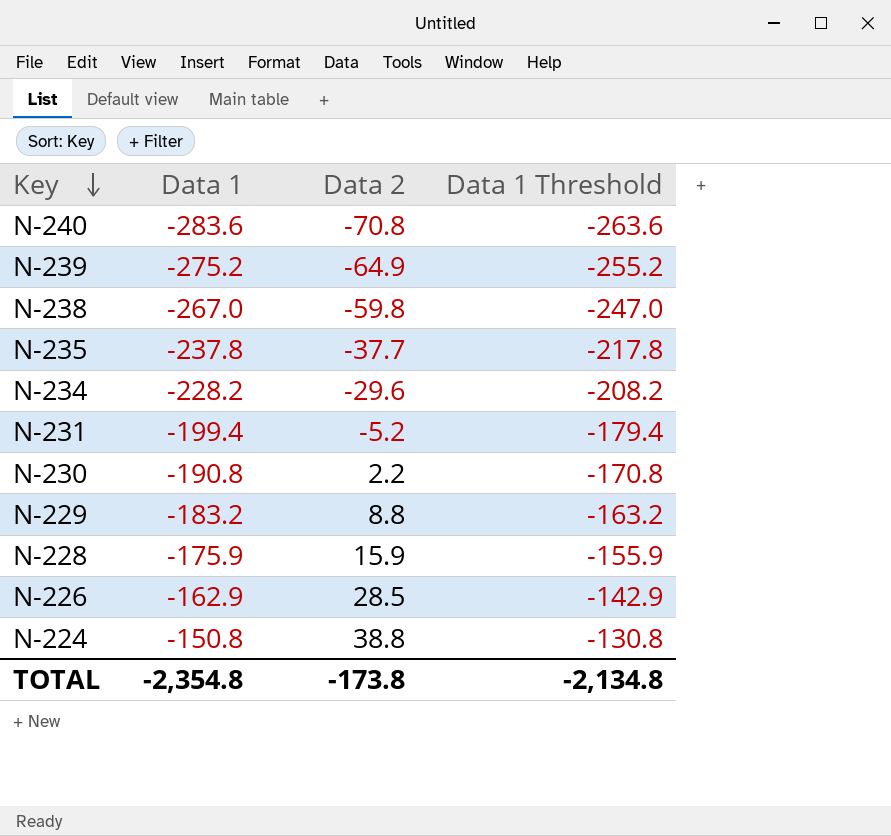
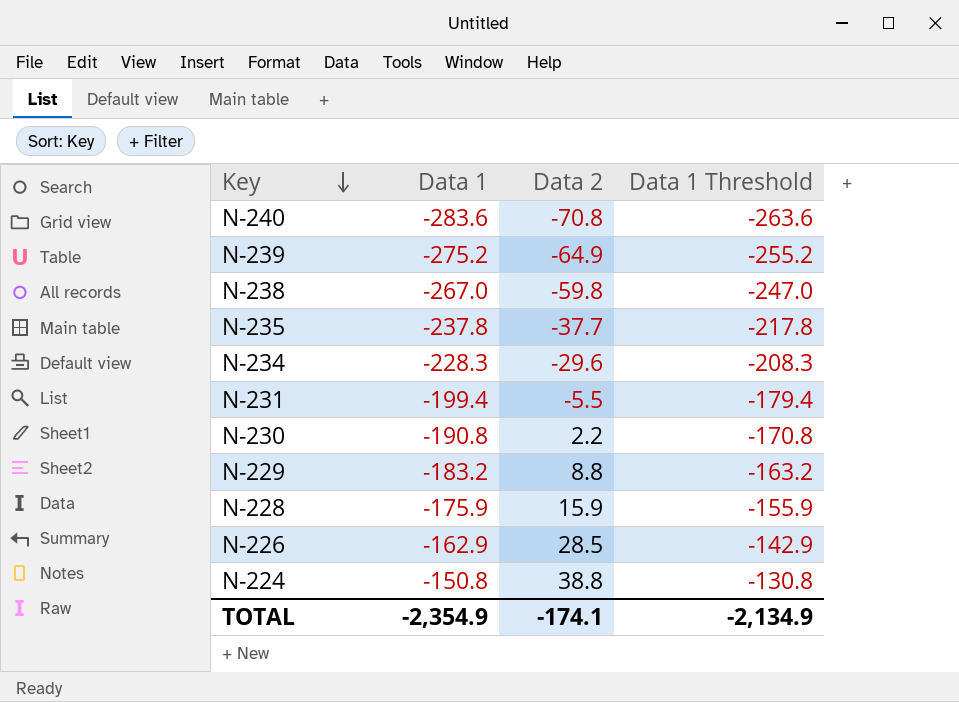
N-234 | Data 1: -228.2 -> -228.3
N-234 | Data 1 Threshold: -208.2 -> -208.3
N-231 | Data 2: -5.2 -> -5.5
TOTAL | Data 1: -2,354.8 -> -2,354.9
TOTAL | Data 2: -173.8 -> -174.1
TOTAL | Data 1 Threshold: -2,134.8 -> -2,134.9

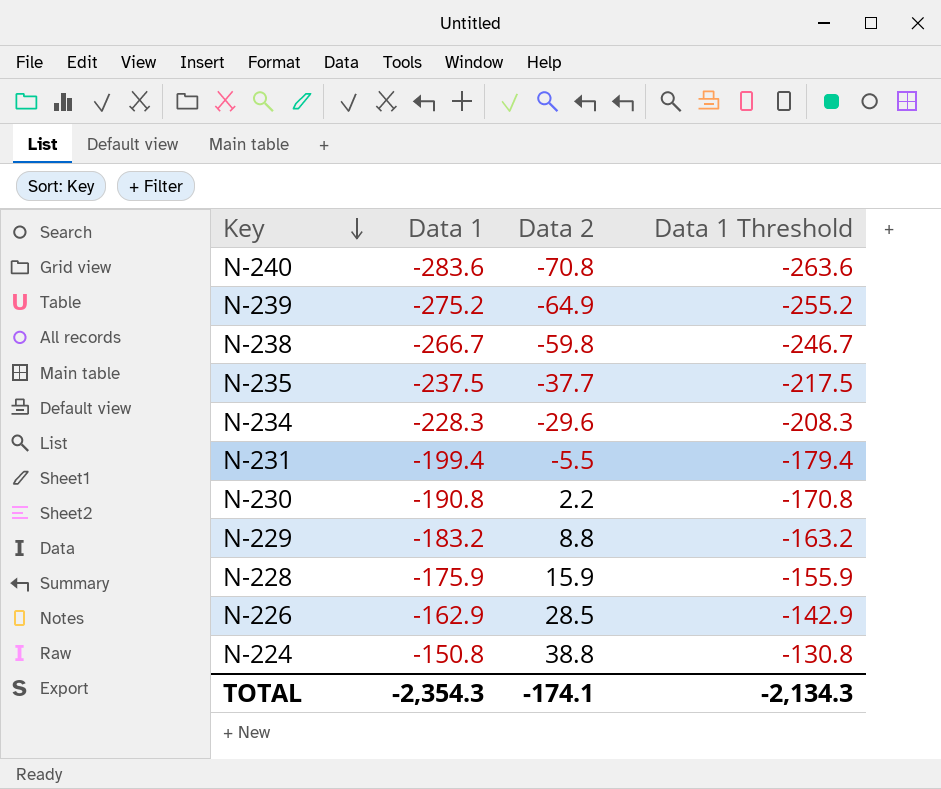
N-238 | Data 1: -267.0 -> -266.7
N-238 | Data 1 Threshold: -247.0 -> -246.7
N-235 | Data 1: -237.8 -> -237.5
N-235 | Data 1 Threshold: -217.8 -> -217.5
TOTAL | Data 1: -2,354.9 -> -2,354.3
TOTAL | Data 1 Threshold: -2,134.9 -> -2,134.3

